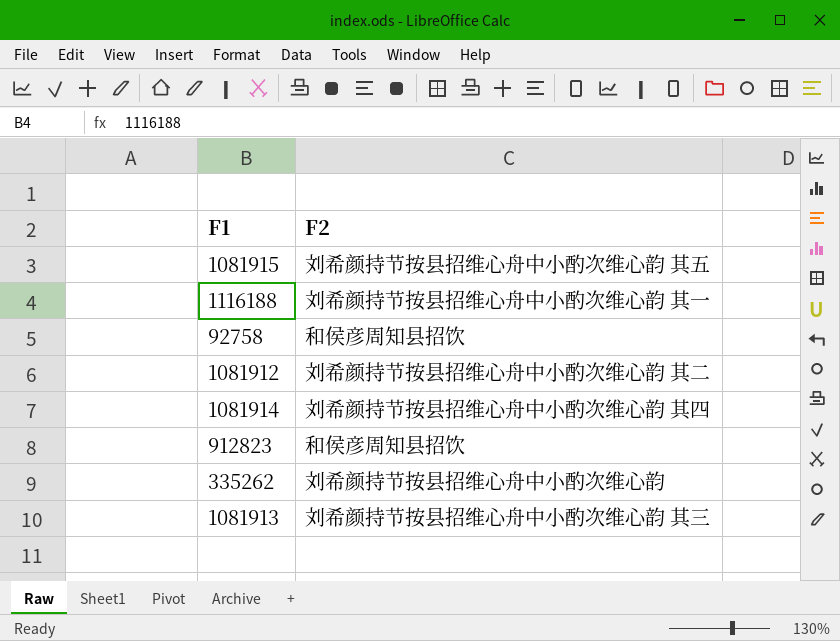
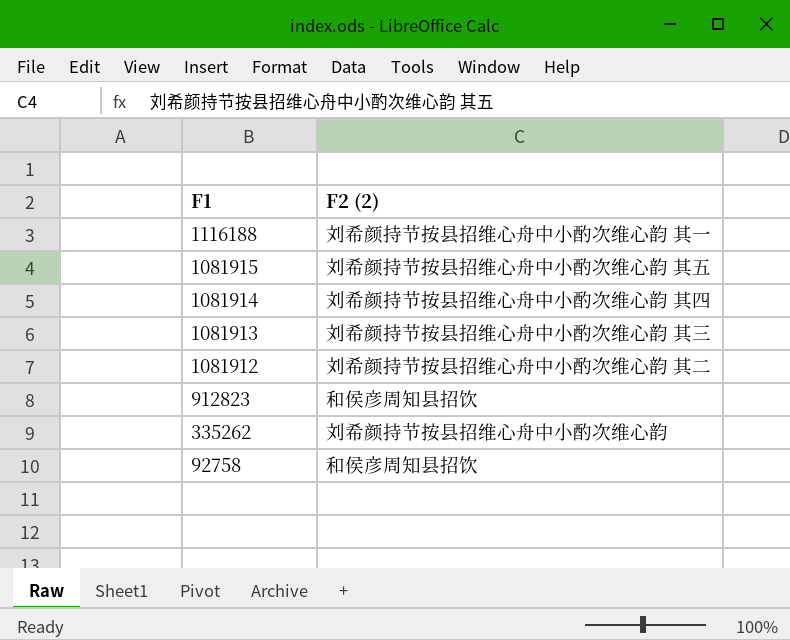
row order: none -> F1 descending
column name: F2 -> F2 (2)

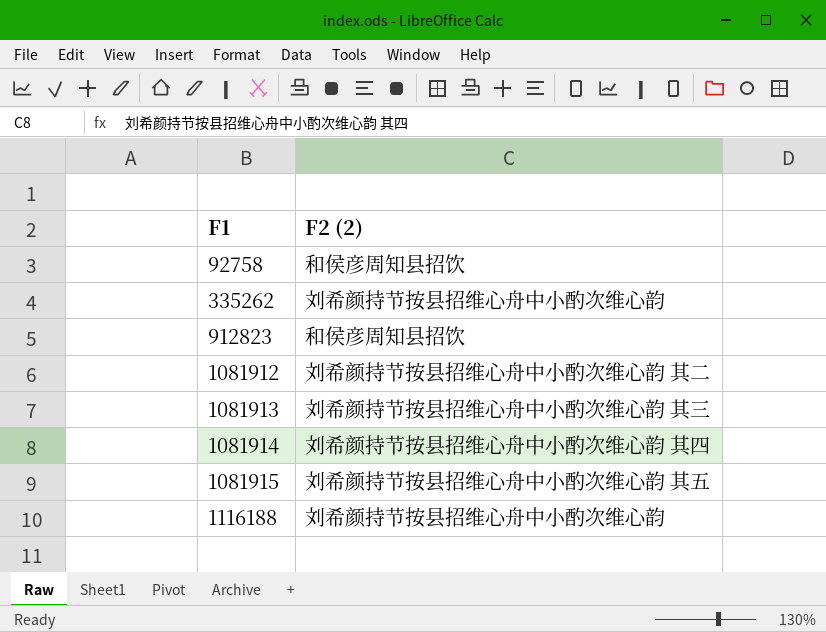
row order: F1 descending -> F1 ascending
1116188 | F2 (2): 刘希颜持节按县招维心舟中小酌次维心韵 其一 -> 刘希颜持节按县招维心舟中小酌次维心韵

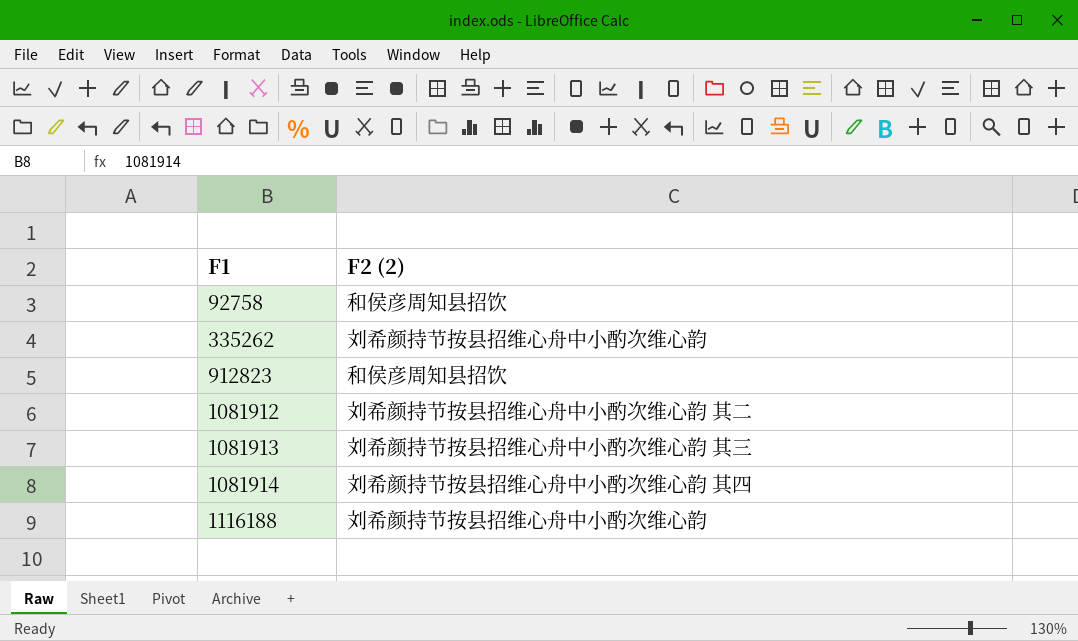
row 1081915: 刘希颜持节按县招维心舟中小酌次维心韵 其五 -> none

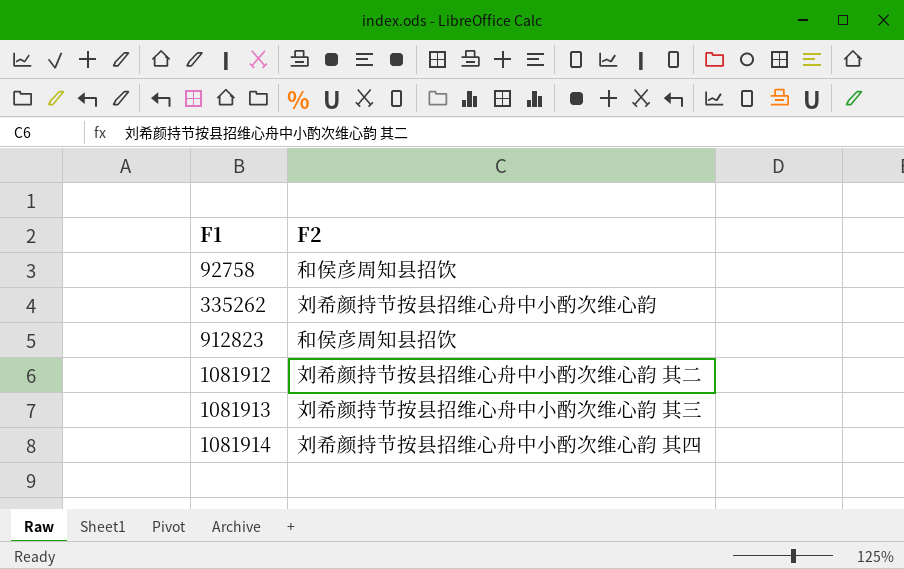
column name: F2 (2) -> F2
row 1116188: 刘希颜持节按县招维心舟中小酌次维心韵 -> none

